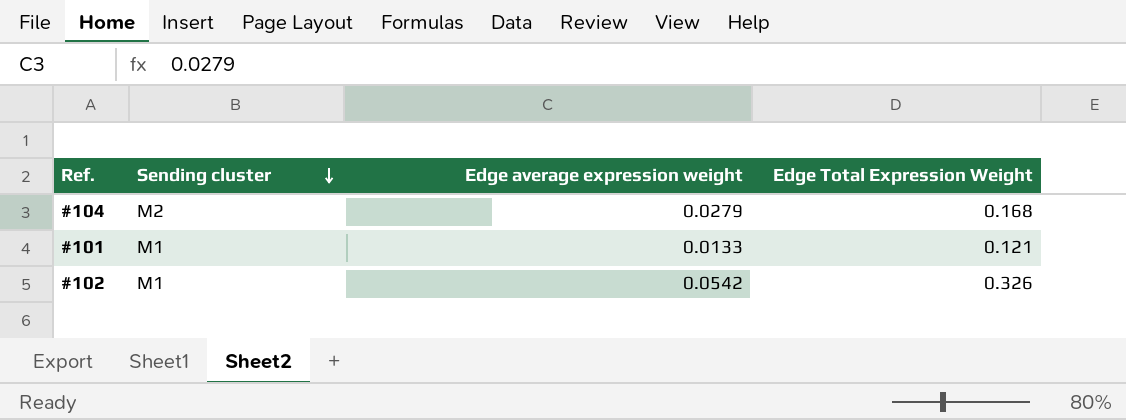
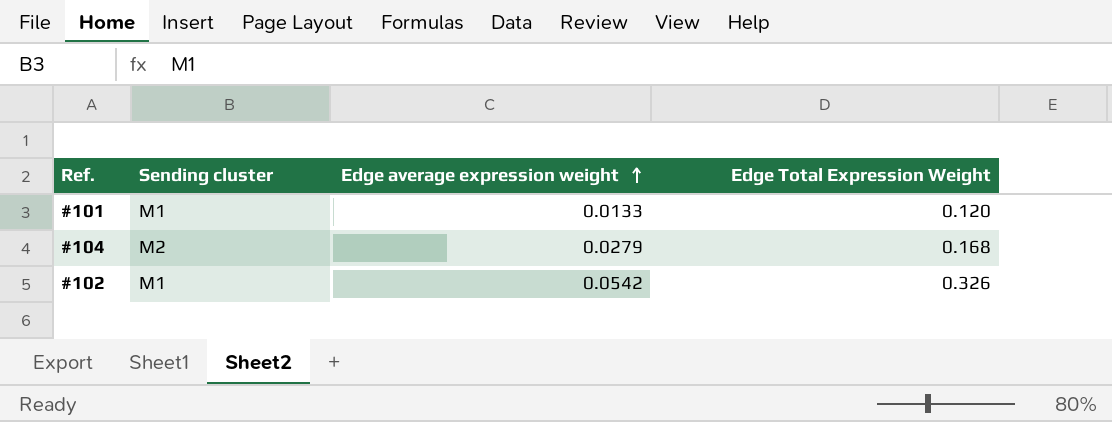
row order: Sending cluster descending -> Edge average expression weight ascending
#101 | Edge Total Expression Weight: 0.121 -> 0.120

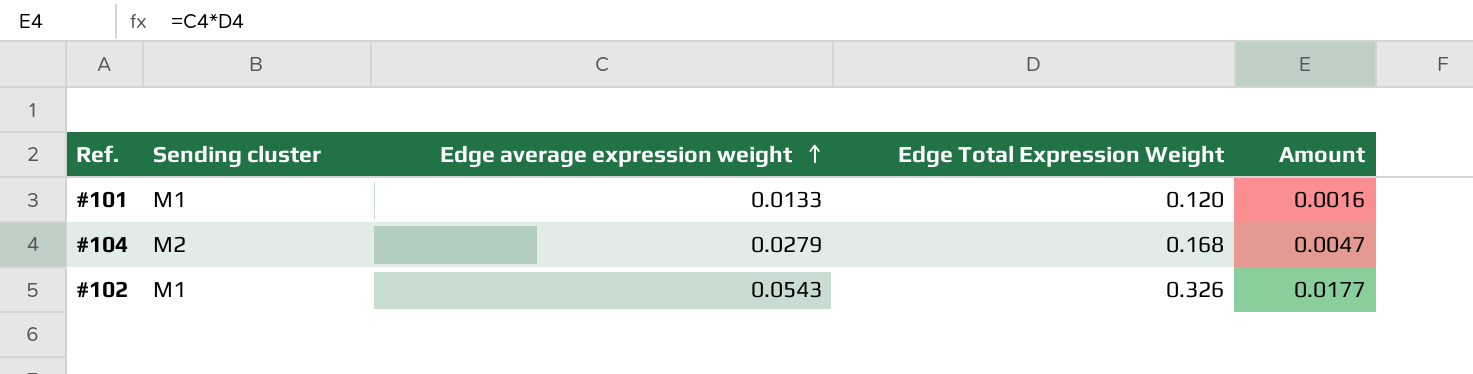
column Amount | formula: none -> [Edge average expression weight] * [Edge Total Expression Weight]
#102 | Edge average expression weight: 0.0542 -> 0.0543

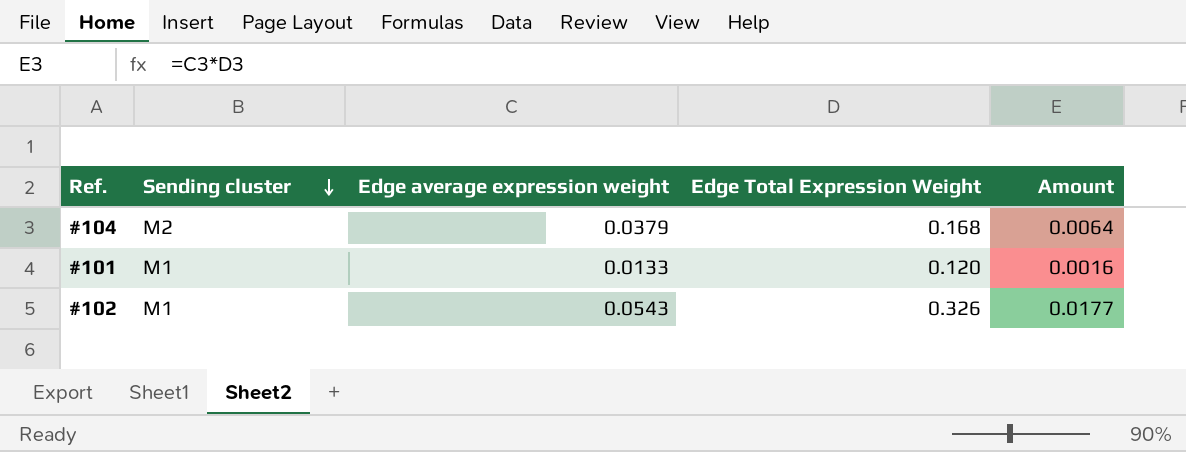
row order: Edge average expression weight ascending -> Sending cluster descending
#104 | Edge average expression weight: 0.0279 -> 0.0379
#104 | Amount: 0.0047 -> 0.0064

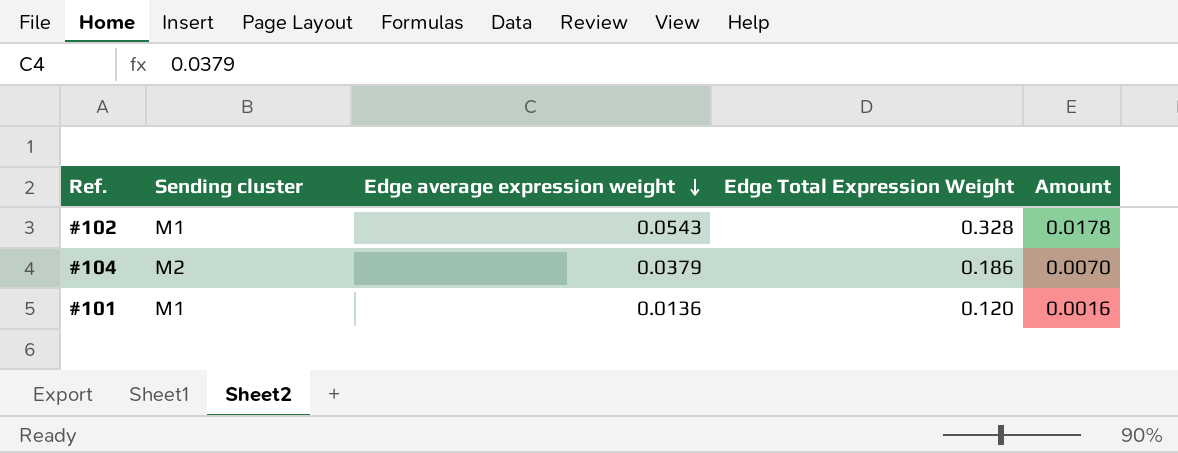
row order: Sending cluster descending -> Edge average expression weight descending
#102 | Edge Total Expression Weight: 0.326 -> 0.328
#102 | Amount: 0.0177 -> 0.0178
#104 | Edge Total Expression Weight: 0.168 -> 0.186
#104 | Amount: 0.0064 -> 0.0070
#101 | Edge average expression weight: 0.0133 -> 0.0136

